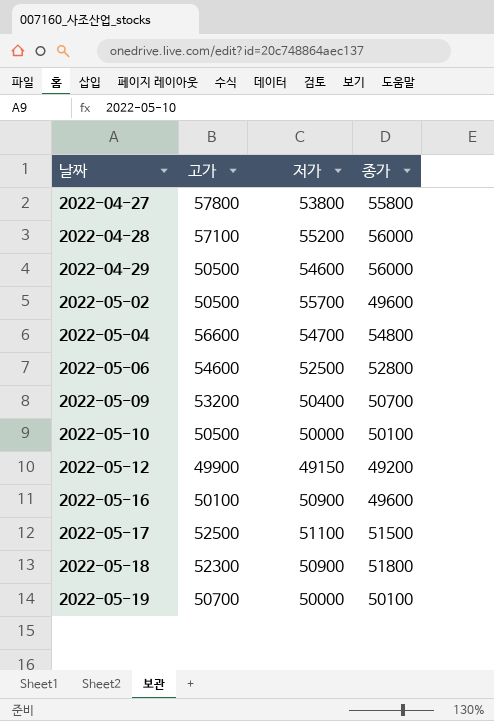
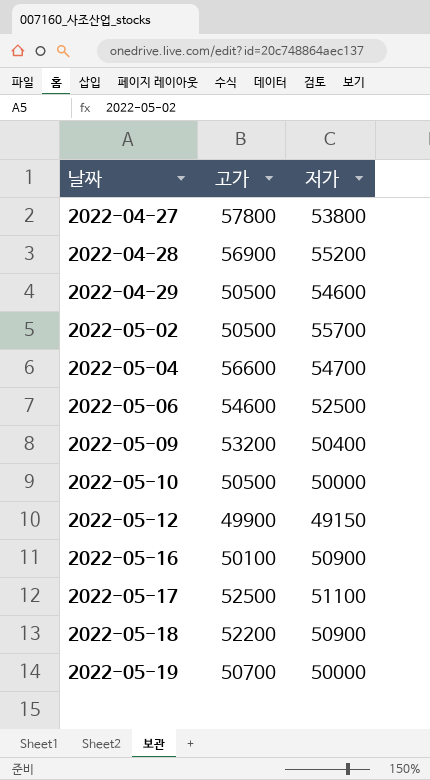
column 종가 | position: 4 -> none
2022-04-28 | 고가: 57100 -> 56900
2022-05-18 | 고가: 52300 -> 52200

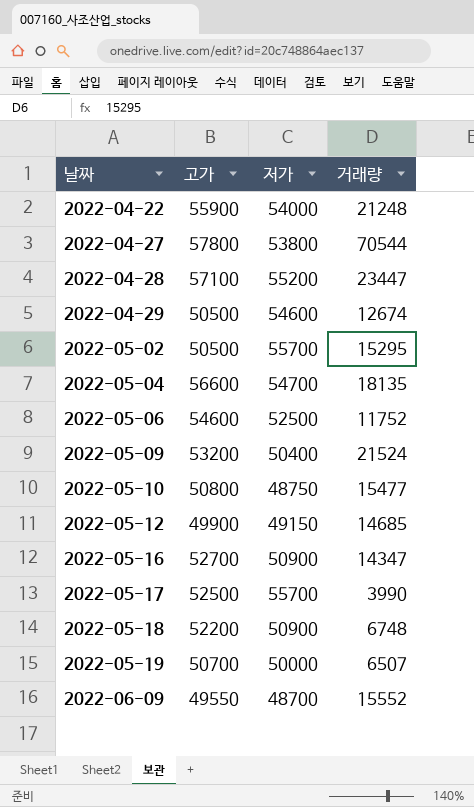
column 거래량 | position: none -> 4
row 2022-04-22: none -> 55900 | 54000 | 21248
2022-04-28 | 고가: 56900 -> 57100
2022-05-10 | 고가: 50500 -> 50800
2022-05-10 | 저가: 50000 -> 48750
2022-05-16 | 고가: 50100 -> 52700
2022-05-17 | 저가: 51100 -> 55700
row 2022-06-09: none -> 49550 | 48700 | 15552

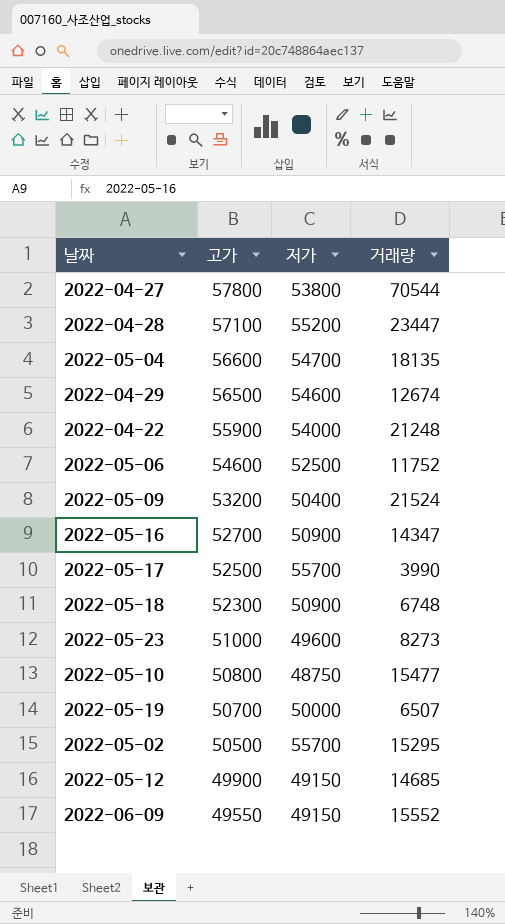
row order: 날짜 ascending -> 고가 descending
2022-04-29 | 고가: 50500 -> 56500
2022-05-18 | 고가: 52200 -> 52300
row 2022-05-23: none -> 51000 | 49600 | 8273
2022-06-09 | 저가: 48700 -> 49150

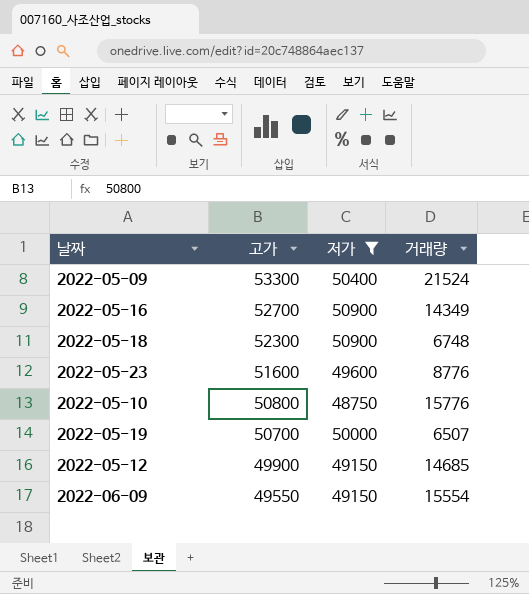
filter: none -> 저가 <= 50900
2022-05-09 | 고가: 53200 -> 53300
2022-05-16 | 거래량: 14347 -> 14349
2022-05-23 | 고가: 51000 -> 51600
2022-05-23 | 거래량: 8273 -> 8776
2022-05-10 | 거래량: 15477 -> 15776
2022-06-09 | 거래량: 15552 -> 15554

